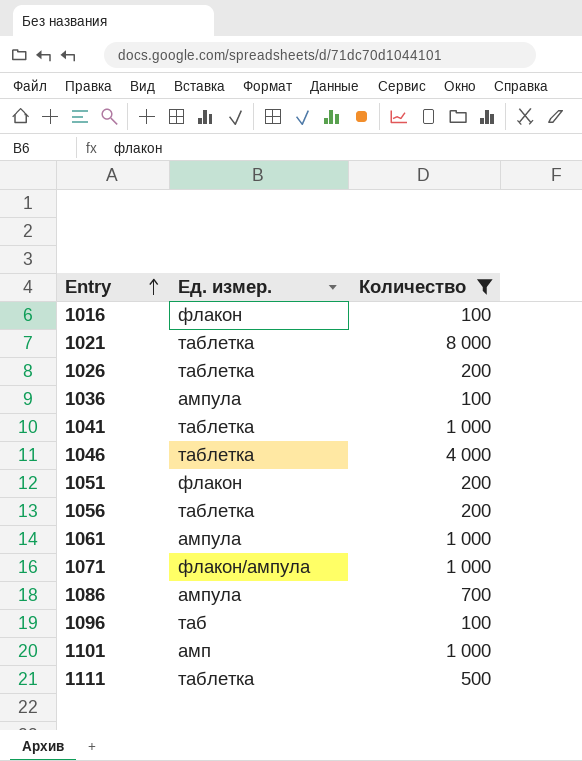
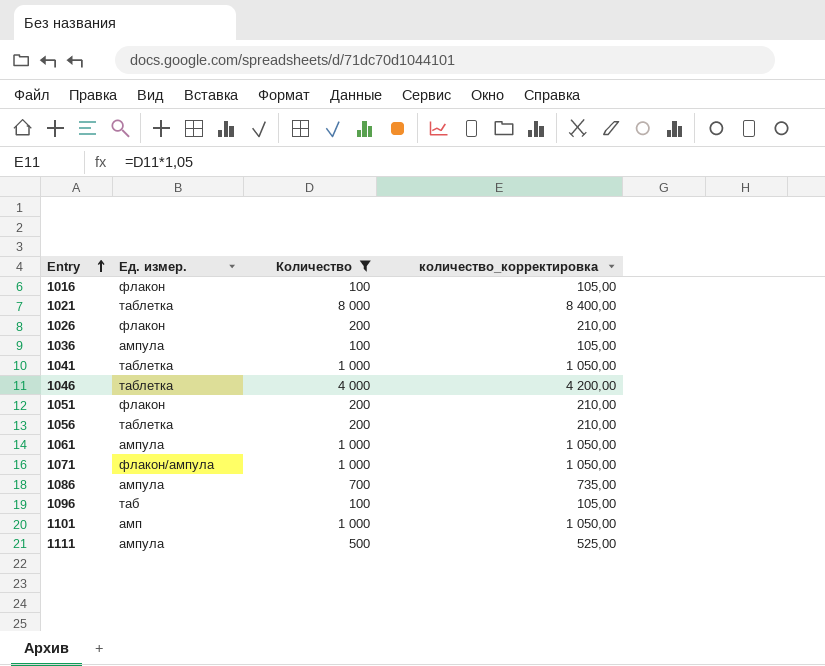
column количество_корректировка | formula: none -> [Количество] * 1,05
1026 | Ед. измер.: таблетка -> флакон
1111 | Ед. измер.: таблетка -> ампула

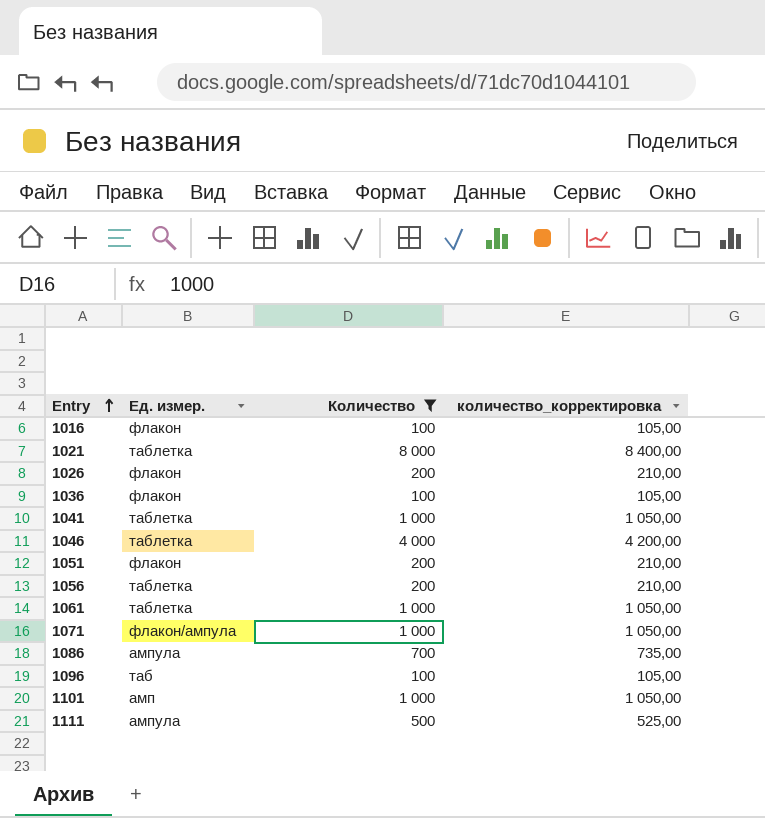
1036 | Ед. измер.: ампула -> флакон
1061 | Ед. измер.: ампула -> таблетка

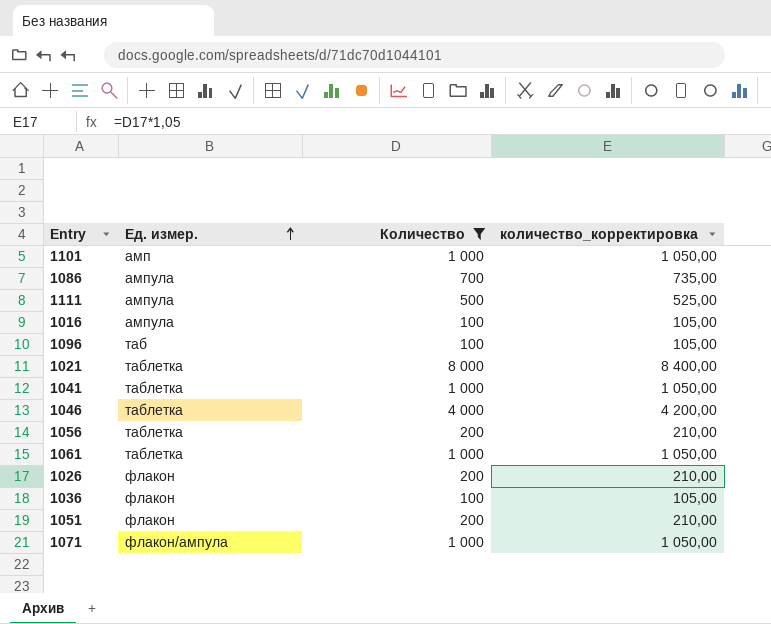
row order: Entry ascending -> Ед. измер. ascending
1016 | Ед. измер.: флакон -> ампула

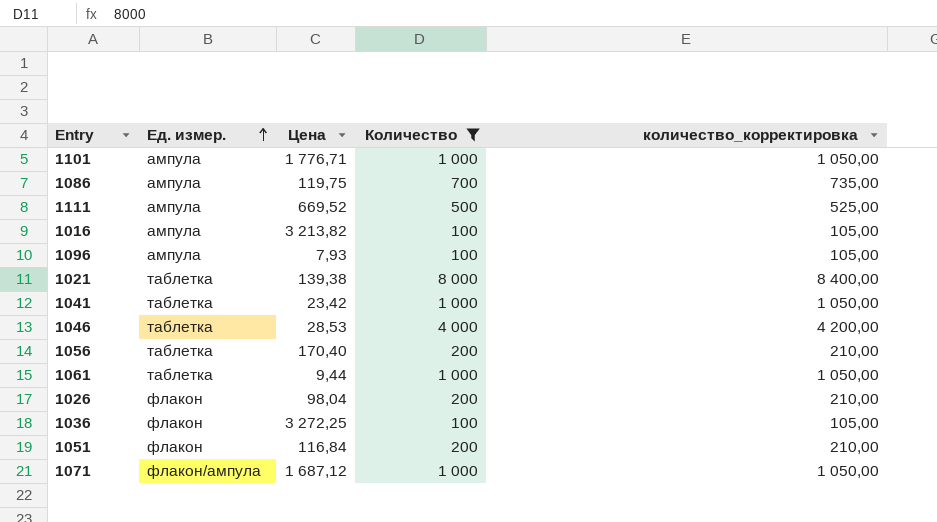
column Цена | position: none -> 3
1101 | Ед. измер.: амп -> ампула
1096 | Ед. измер.: таб -> ампула

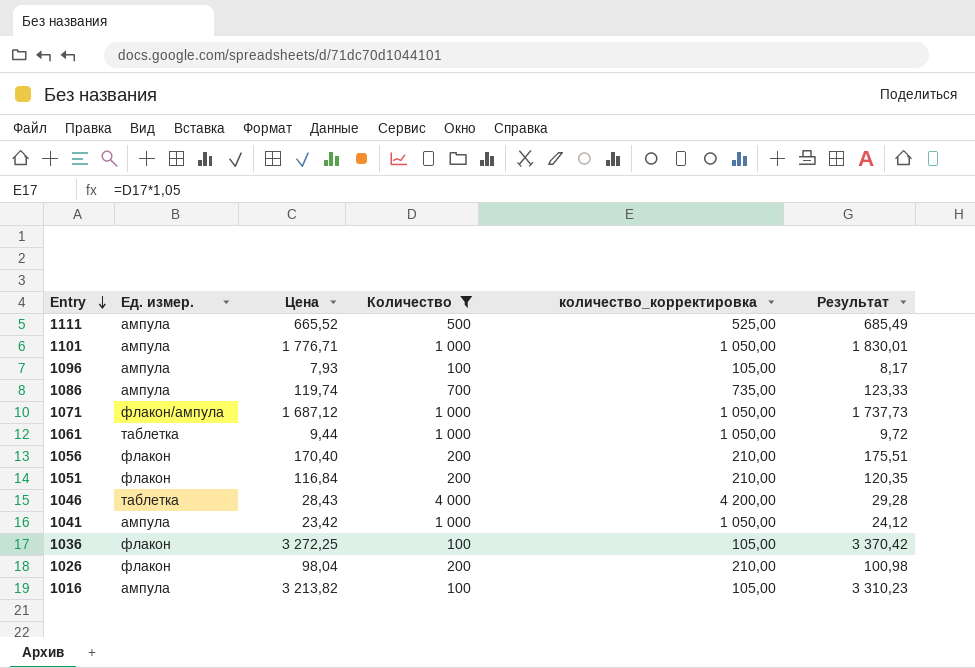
row order: Ед. измер. ascending -> Entry descending
column Результат | formula: none -> [Цена] * 1,03
row 1021: таблетка | 139,38 | 8 000 | 8 400,00 -> none
1111 | Цена: 669,52 -> 665,52
1086 | Цена: 119,75 -> 119,74
1056 | Ед. измер.: таблетка -> флакон
1046 | Цена: 28,53 -> 28,43
1041 | Ед. измер.: таблетка -> ампула

